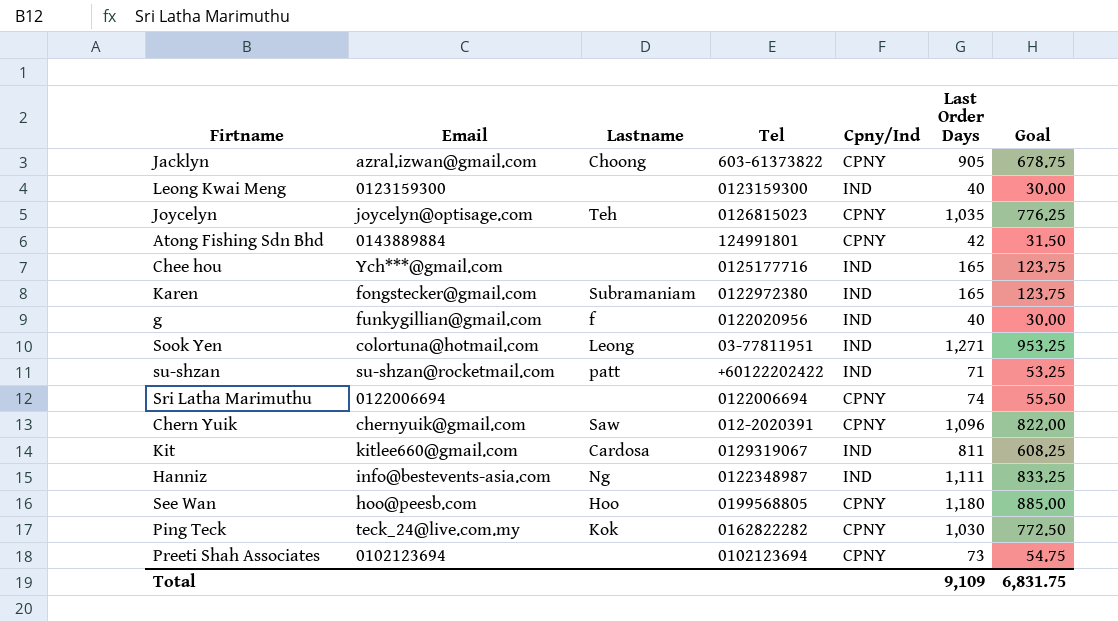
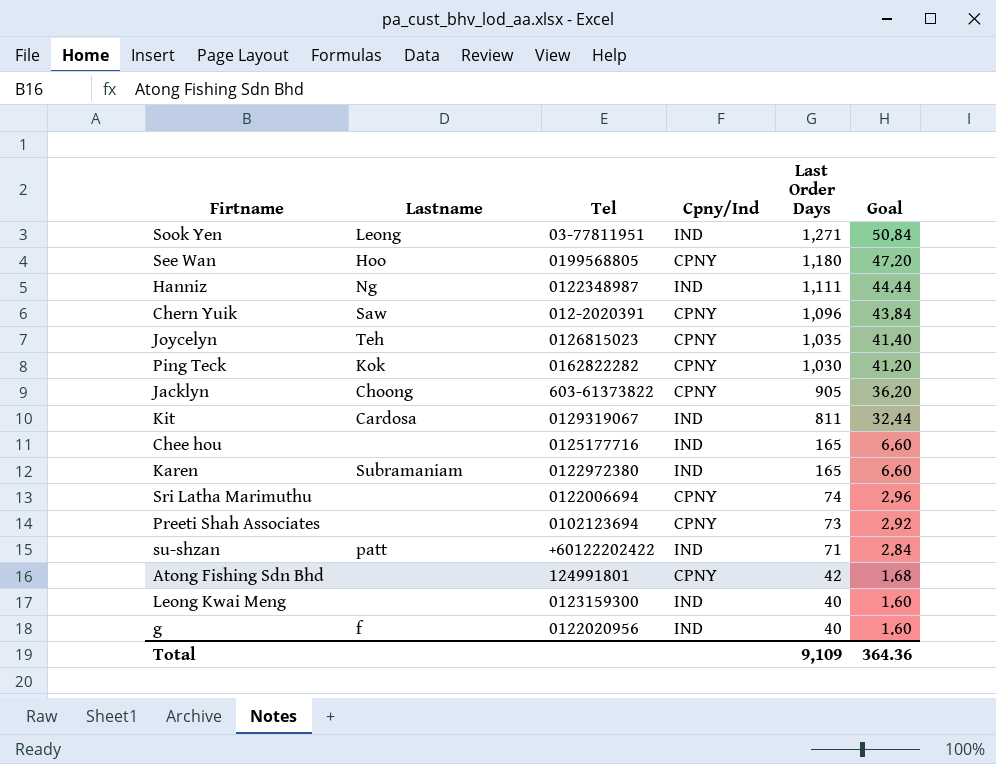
row order: none -> Last Order Days descending
column Email | position: 2 -> none
column Goal | formula: [Last Order Days] * 0.75 -> [Last Order Days] * 0.04
Total | Goal: 6,831.75 -> 364.36

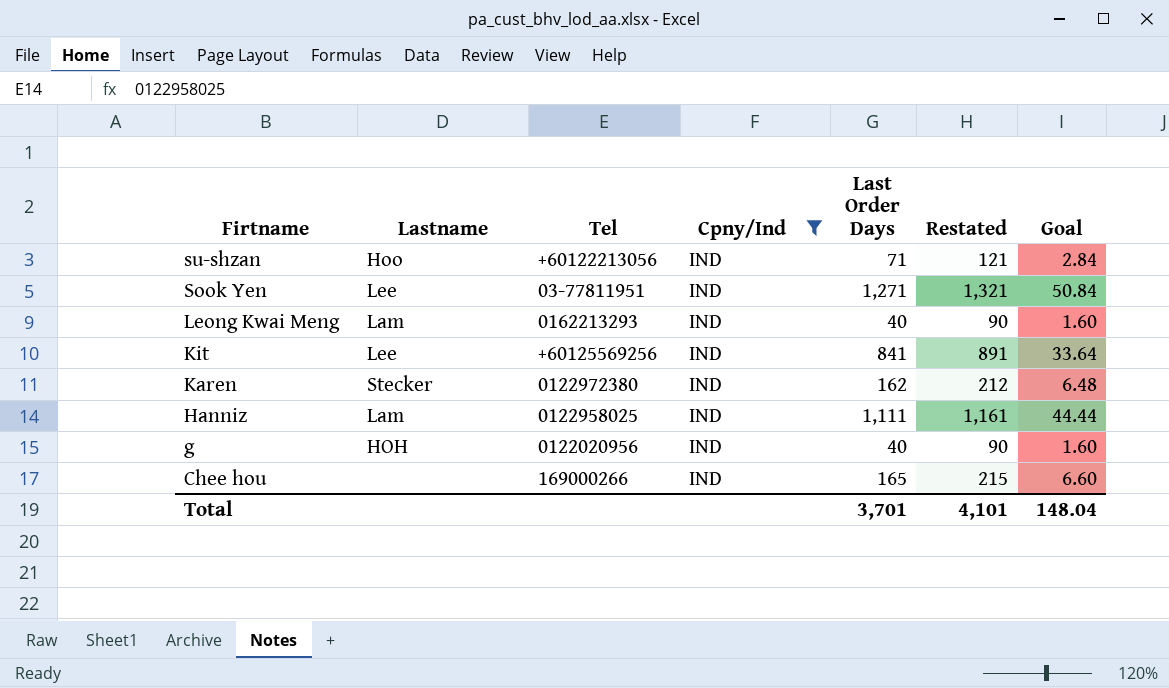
filter: none -> Cpny/Ind = IND
row order: Last Order Days descending -> Firtname descending
column Restated | formula: none -> [Last Order Days] + 50
su-shzan | Lastname: patt -> Hoo
su-shzan | Tel: +60122202422 -> +60122213056
Sook Yen | Lastname: Leong -> Lee
Leong Kwai Meng | Lastname: none -> Lam
Leong Kwai Meng | Tel: 0123159300 -> 0162213293
Kit | Lastname: Cardosa -> Lee
Kit | Tel: 0129319067 -> +60125569256
Kit | Last Order Days: 811 -> 841
Kit | Goal: 32.44 -> 33.64
Karen | Lastname: Subramaniam -> Stecker
Karen | Last Order Days: 165 -> 162
Karen | Goal: 6.60 -> 6.48
Hanniz | Lastname: Ng -> Lam
Hanniz | Tel: 0122348987 -> 0122958025
g | Lastname: f -> HOH
Chee hou | Tel: 0125177716 -> 169000266
Total | Last Order Days: 9,109 -> 3,701
Total | Goal: 364.36 -> 148.04

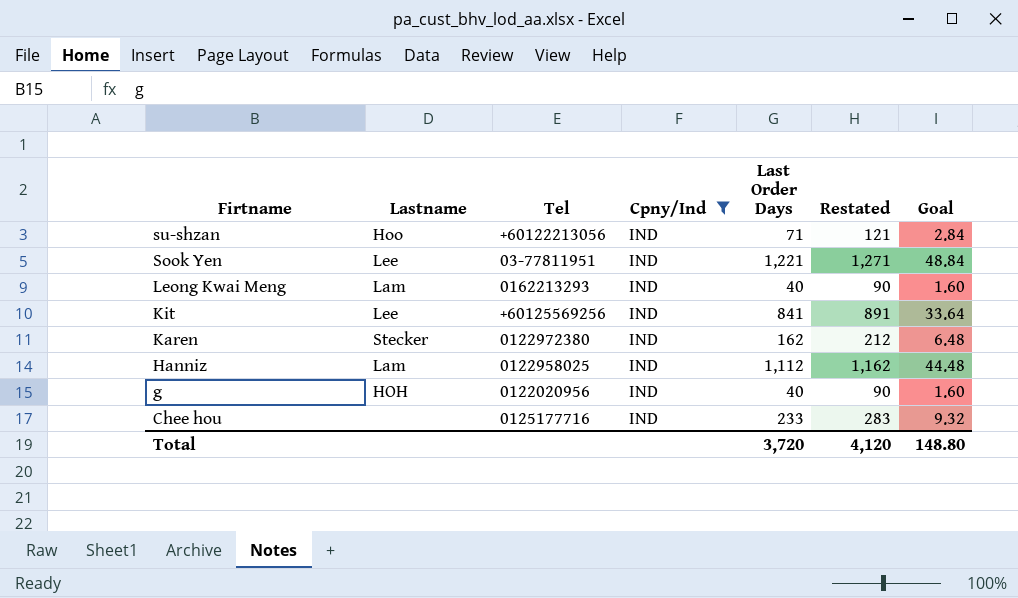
Sook Yen | Last Order Days: 1,271 -> 1,221
Sook Yen | Restated: 1,321 -> 1,271
Sook Yen | Goal: 50.84 -> 48.84
Hanniz | Last Order Days: 1,111 -> 1,112
Hanniz | Restated: 1,161 -> 1,162
Hanniz | Goal: 44.44 -> 44.48
Chee hou | Tel: 169000266 -> 0125177716
Chee hou | Last Order Days: 165 -> 233
Chee hou | Restated: 215 -> 283
Chee hou | Goal: 6.60 -> 9.32
Total | Last Order Days: 3,701 -> 3,720
Total | Restated: 4,101 -> 4,120
Total | Goal: 148.04 -> 148.80

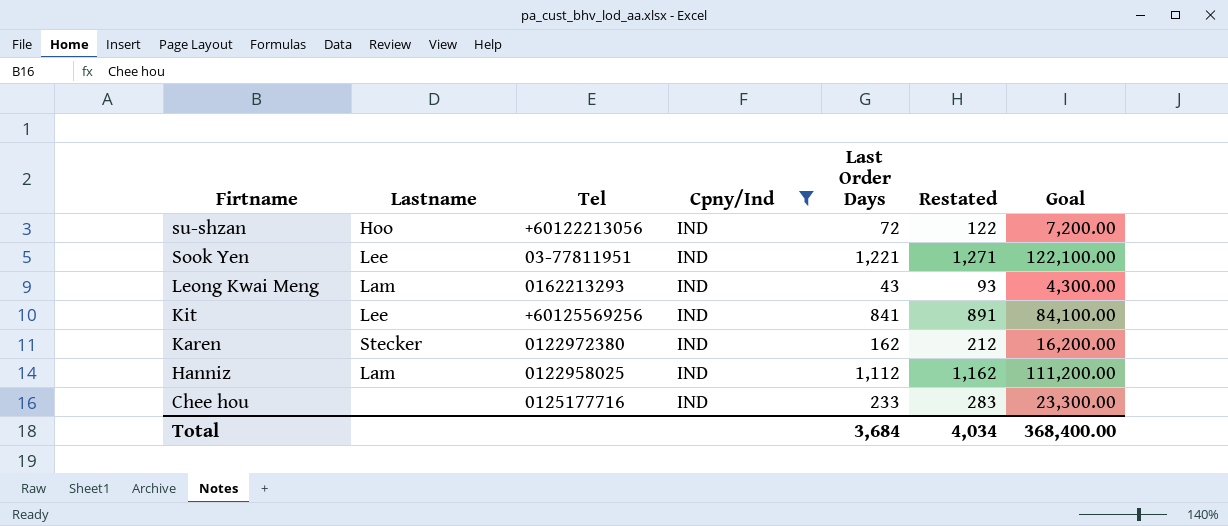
column Goal | formula: [Last Order Days] * 0.04 -> [Last Order Days] * 100
row g: HOH | 0122020956 | IND | 40 | 90 | 1.60 -> none
su-shzan | Last Order Days: 71 -> 72
su-shzan | Restated: 121 -> 122
Leong Kwai Meng | Last Order Days: 40 -> 43
Leong Kwai Meng | Restated: 90 -> 93
Total | Last Order Days: 3,720 -> 3,684
Total | Restated: 4,120 -> 4,034
Total | Goal: 148.80 -> 368,400.00

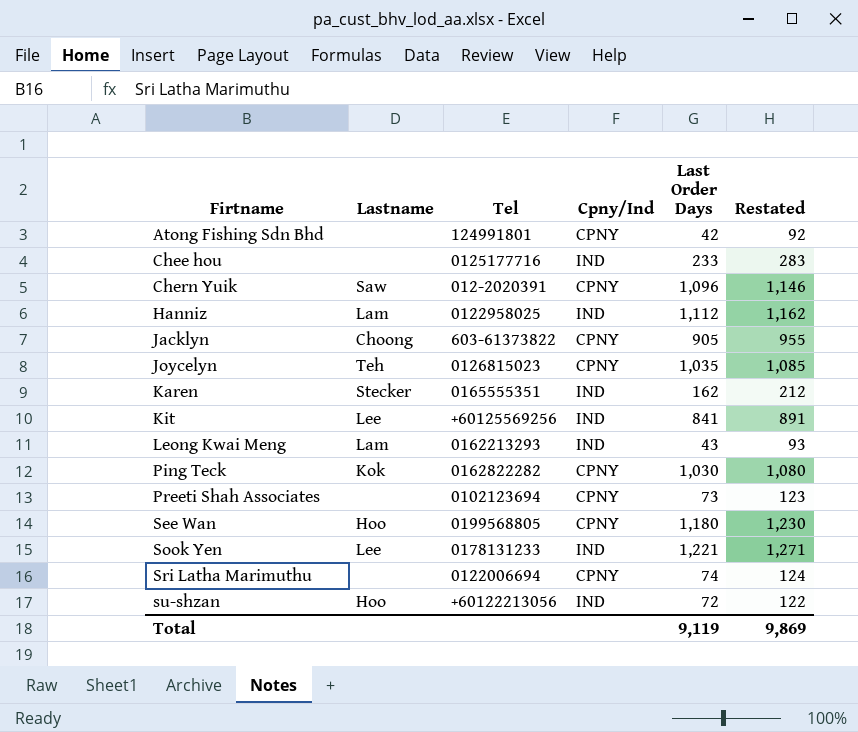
filter: Cpny/Ind = IND -> none
row order: Firtname descending -> Firtname ascending
column Goal | formula: [Last Order Days] * 100 -> none
Karen | Tel: 0122972380 -> 0165555351
Sook Yen | Tel: 03-77811951 -> 0178131233
Total | Last Order Days: 3,684 -> 9,119
Total | Restated: 4,034 -> 9,869

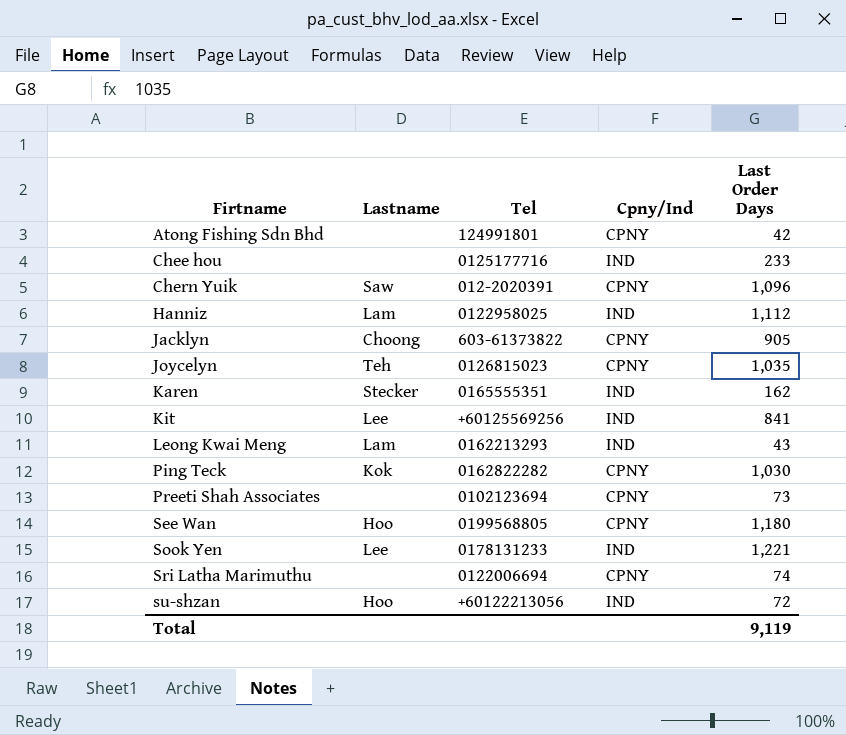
column Restated | formula: [Last Order Days] + 50 -> none

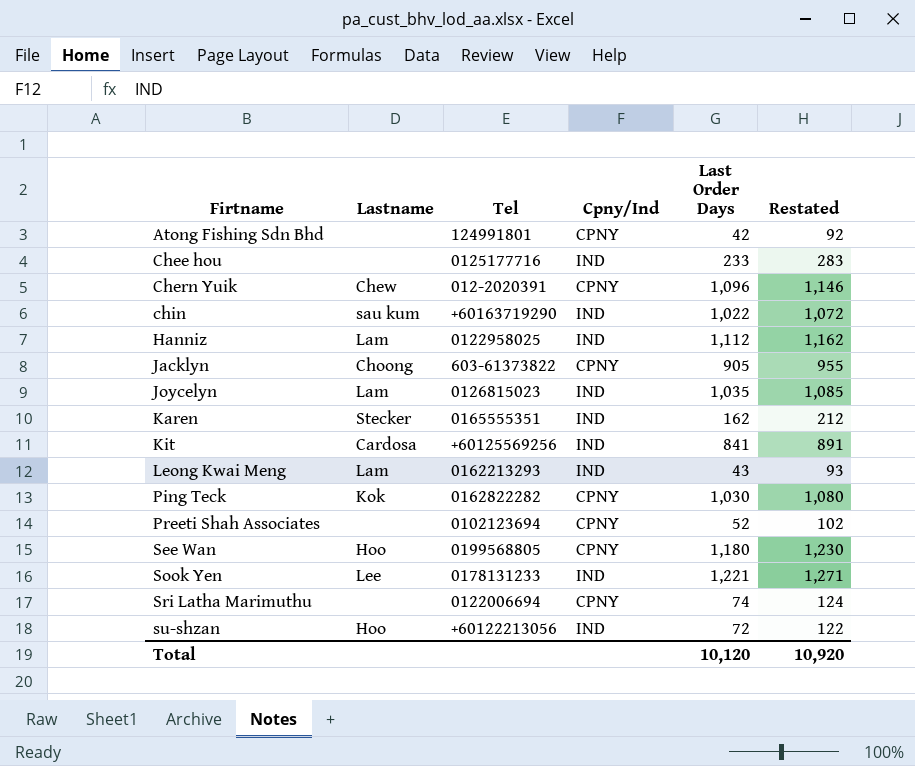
column Restated | formula: none -> [Last Order Days] + 50
Chern Yuik | Lastname: Saw -> Chew
row chin: none -> sau kum | +60163719290 | IND | 1,022 | 1,072
Joycelyn | Lastname: Teh -> Lam
Joycelyn | Cpny/Ind: CPNY -> IND
Kit | Lastname: Lee -> Cardosa
Preeti Shah Associates | Last Order Days: 73 -> 52
Total | Last Order Days: 9,119 -> 10,120

